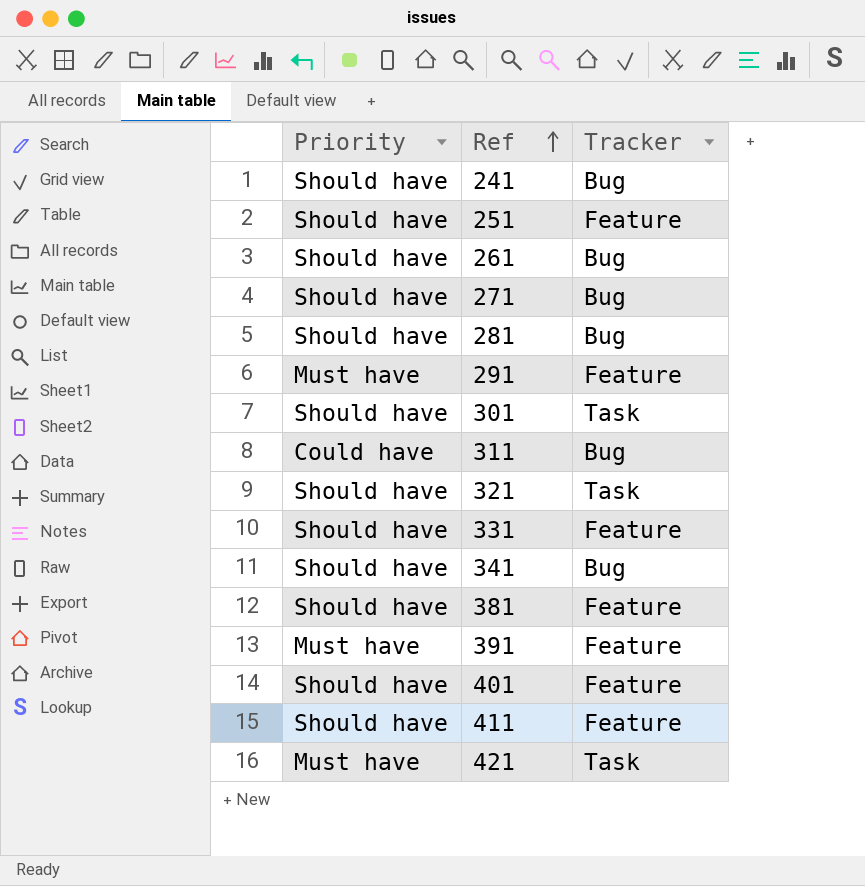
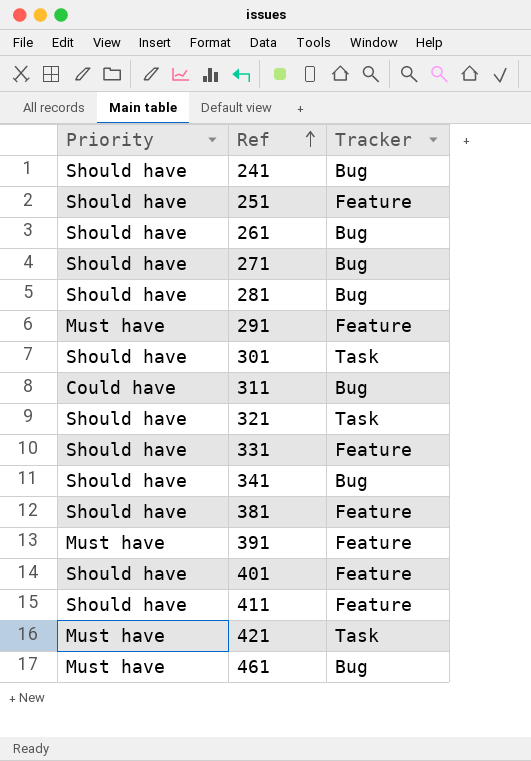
row 461: none -> Must have | Bug

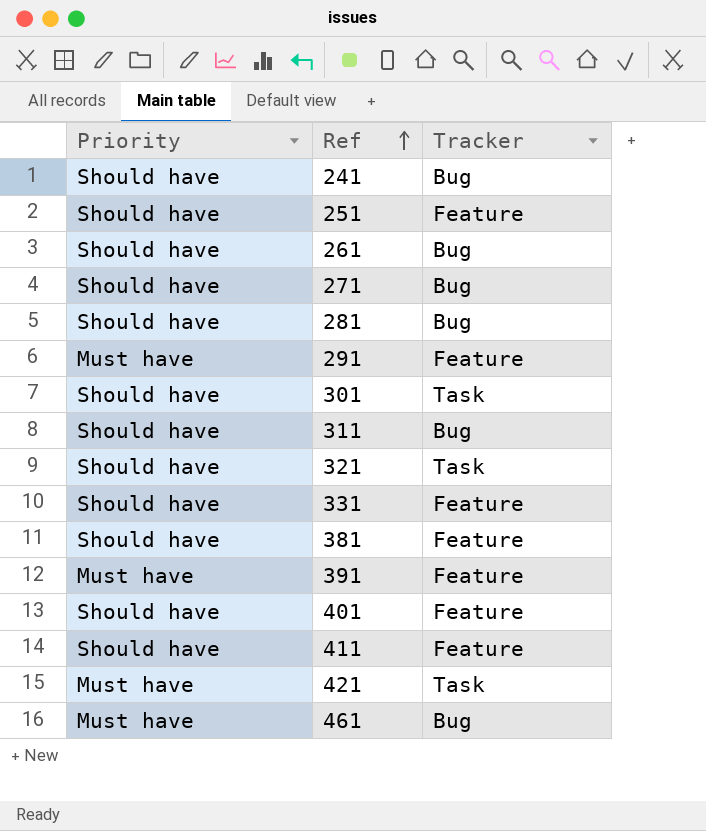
row 341: Should have | Bug -> none
311 | Priority: Could have -> Should have

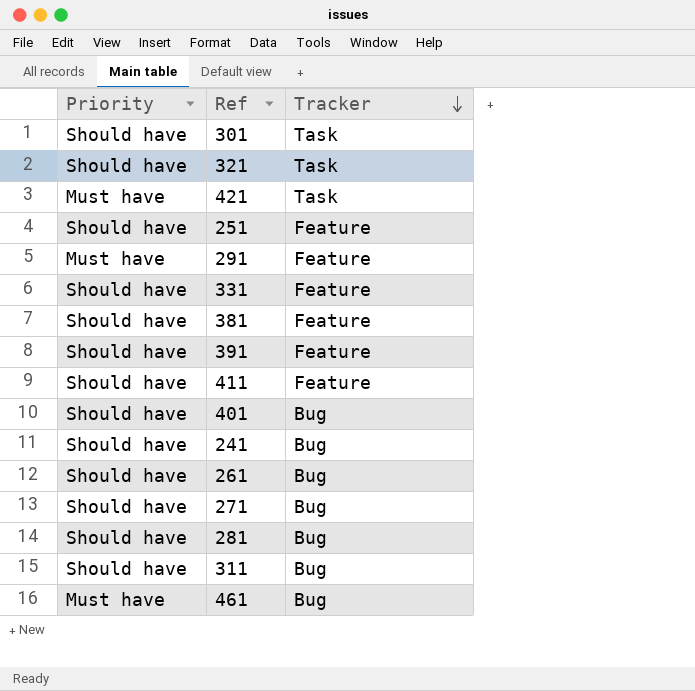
row order: Ref ascending -> Tracker descending
391 | Priority: Must have -> Should have
401 | Tracker: Feature -> Bug

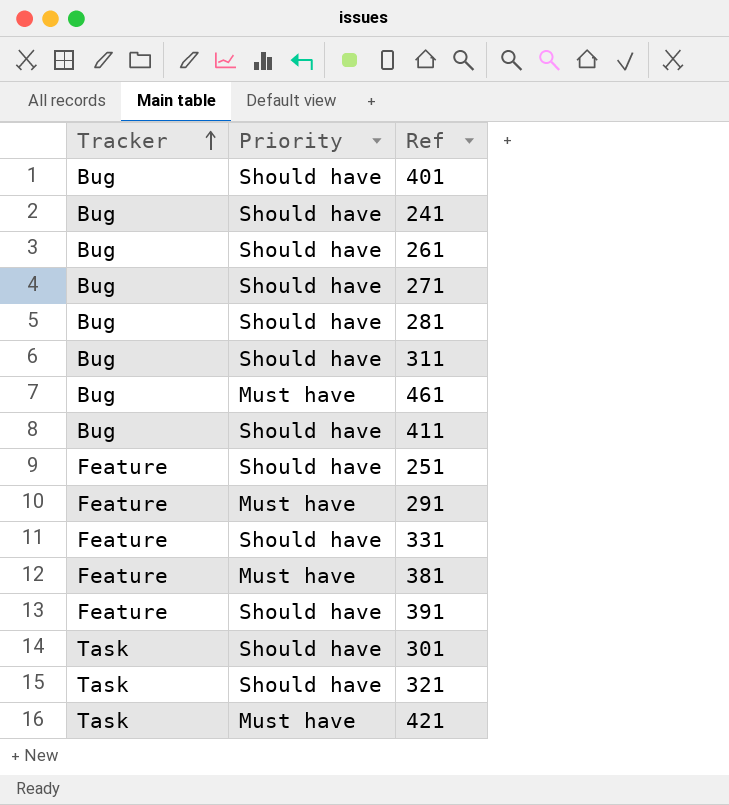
row order: Tracker descending -> Tracker ascending
column Tracker | position: 3 -> 1
411 | Tracker: Feature -> Bug
381 | Priority: Should have -> Must have

